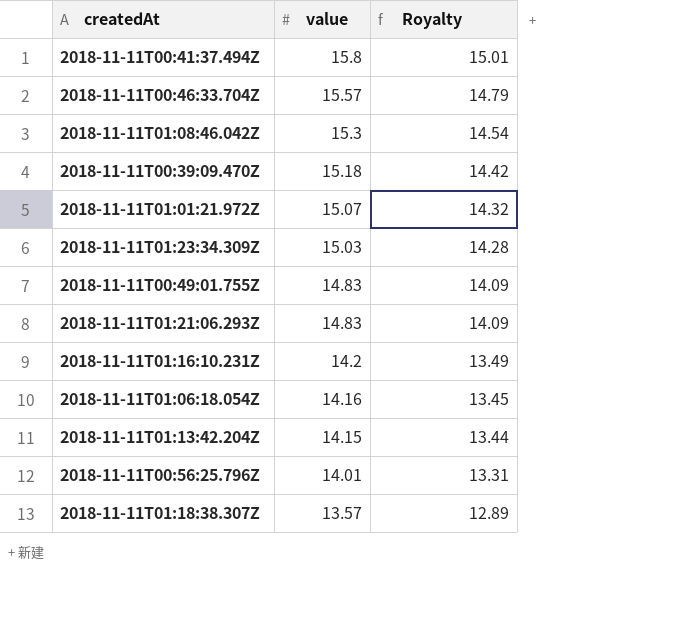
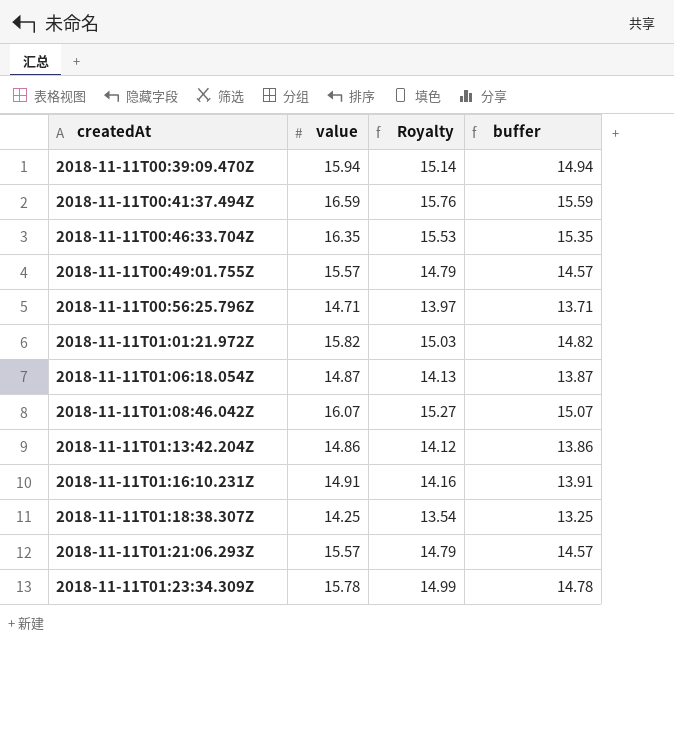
row order: value descending -> createdAt ascending
column buffer | formula: none -> [value] - 1
2018-11-11T00:39:09.470Z | value: 15.18 -> 15.94
2018-11-11T00:39:09.470Z | Royalty: 14.42 -> 15.14
2018-11-11T00:41:37.494Z | value: 15.8 -> 16.59
2018-11-11T00:41:37.494Z | Royalty: 15.01 -> 15.76
2018-11-11T00:46:33.704Z | value: 15.57 -> 16.35
2018-11-11T00:46:33.704Z | Royalty: 14.79 -> 15.53
2018-11-11T00:49:01.755Z | value: 14.83 -> 15.57
2018-11-11T00:49:01.755Z | Royalty: 14.09 -> 14.79
2018-11-11T00:56:25.796Z | value: 14.01 -> 14.71
2018-11-11T00:56:25.796Z | Royalty: 13.31 -> 13.97
2018-11-11T01:01:21.972Z | value: 15.07 -> 15.82
2018-11-11T01:01:21.972Z | Royalty: 14.32 -> 15.03
2018-11-11T01:06:18.054Z | value: 14.16 -> 14.87
2018-11-11T01:06:18.054Z | Royalty: 13.45 -> 14.13
2018-11-11T01:08:46.042Z | value: 15.3 -> 16.07
2018-11-11T01:08:46.042Z | Royalty: 14.54 -> 15.27
2018-11-11T01:13:42.204Z | value: 14.15 -> 14.86
2018-11-11T01:13:42.204Z | Royalty: 13.44 -> 14.12
2018-11-11T01:16:10.231Z | value: 14.2 -> 14.91
2018-11-11T01:16:10.231Z | Royalty: 13.49 -> 14.16
2018-11-11T01:18:38.307Z | value: 13.57 -> 14.25
2018-11-11T01:18:38.307Z | Royalty: 12.89 -> 13.54
2018-11-11T01:21:06.293Z | value: 14.83 -> 15.57
2018-11-11T01:21:06.293Z | Royalty: 14.09 -> 14.79
2018-11-11T01:23:34.309Z | value: 15.03 -> 15.78
2018-11-11T01:23:34.309Z | Royalty: 14.28 -> 14.99

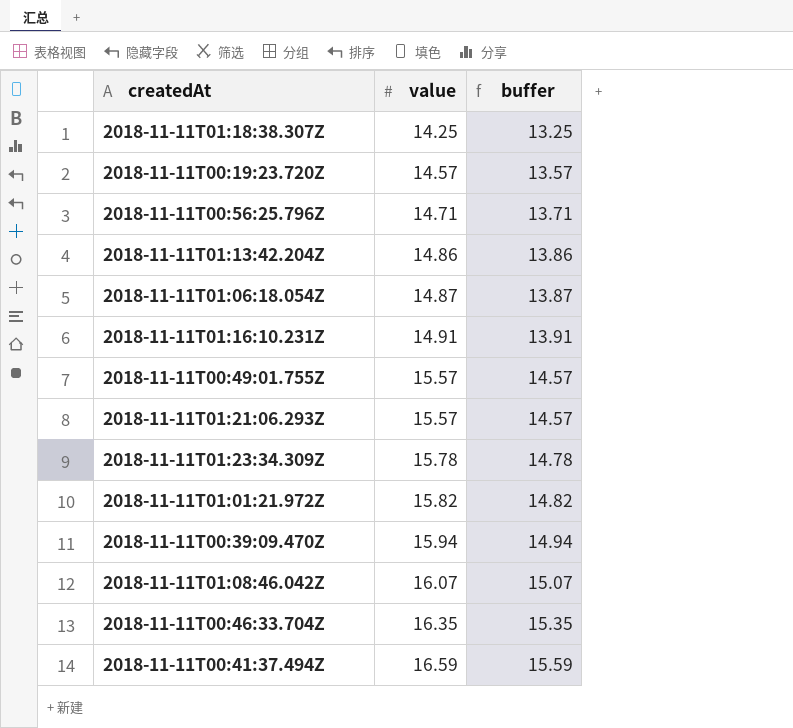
row order: createdAt ascending -> value ascending
column Royalty | formula: [value] * 0.95 -> none
row 2018-11-11T00:19:23.720Z: none -> 14.57 | 13.57

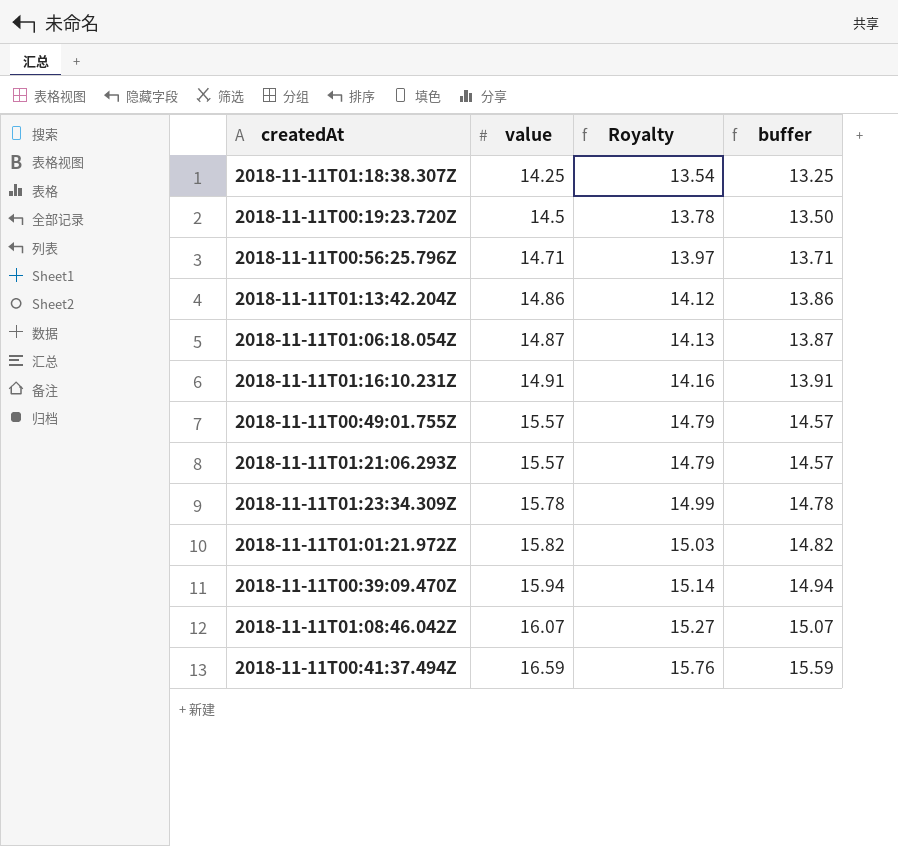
column Royalty | formula: none -> [value] * 0.95
row 2018-11-11T00:46:33.704Z: 16.35 | 15.35 -> none
2018-11-11T00:19:23.720Z | value: 14.57 -> 14.5
2018-11-11T00:19:23.720Z | buffer: 13.57 -> 13.50

